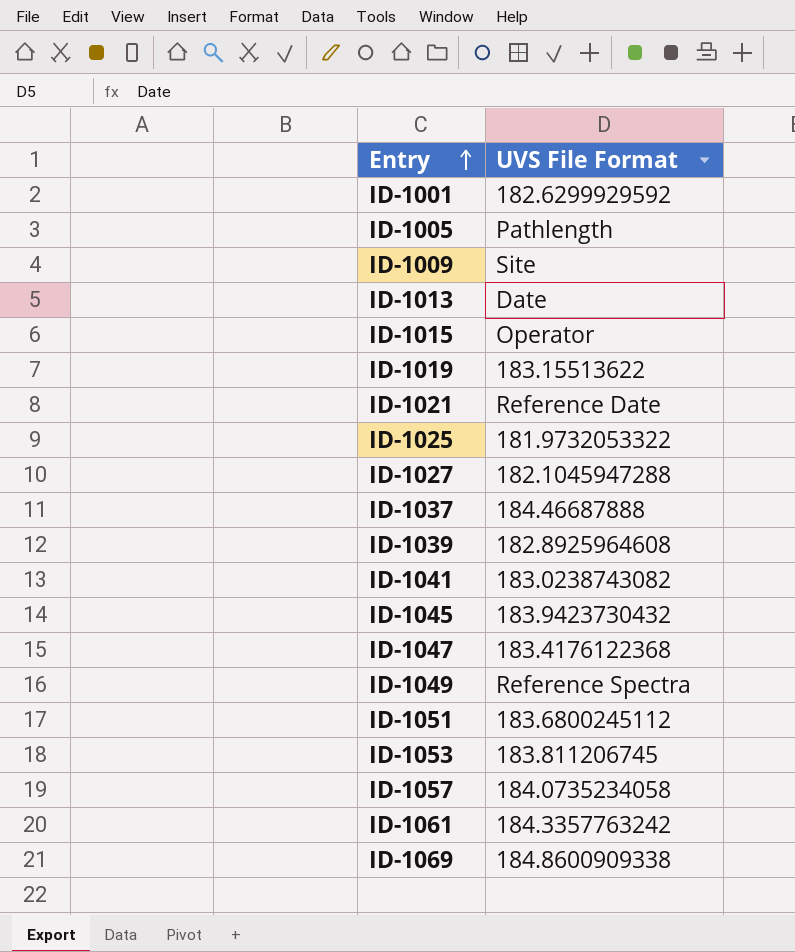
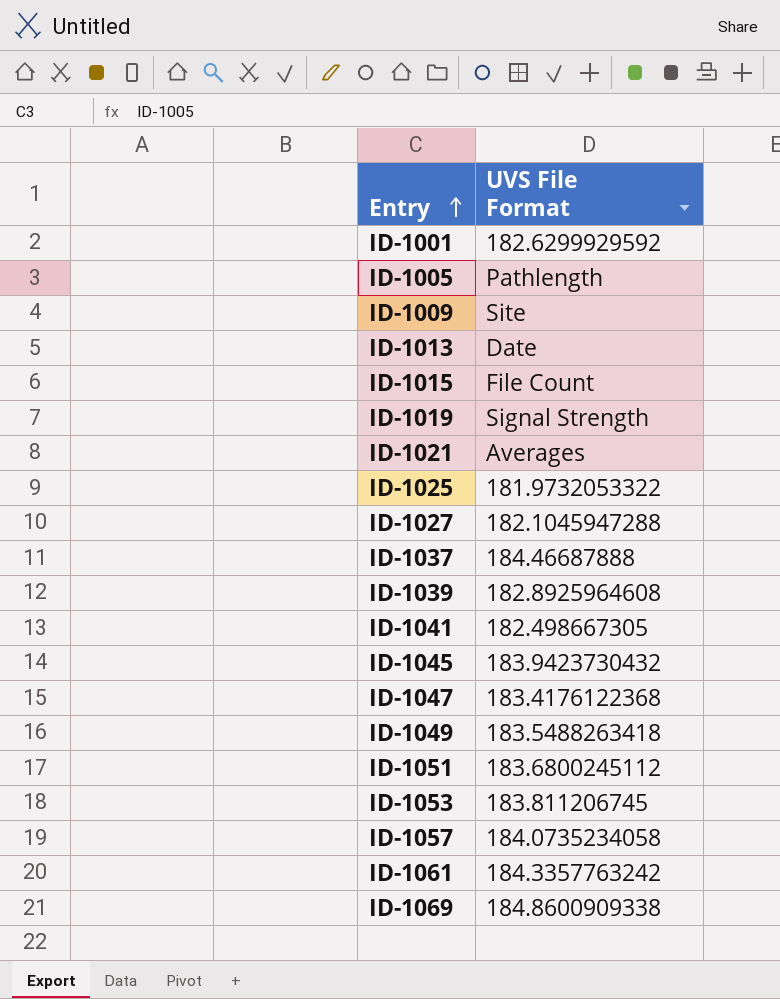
ID-1015 | UVS File Format: Operator -> File Count
ID-1019 | UVS File Format: 183.15513622 -> Signal Strength
ID-1021 | UVS File Format: Reference Date -> Averages
ID-1041 | UVS File Format: 183.0238743082 -> 182.498667305
ID-1049 | UVS File Format: Reference Spectra -> 183.5488263418

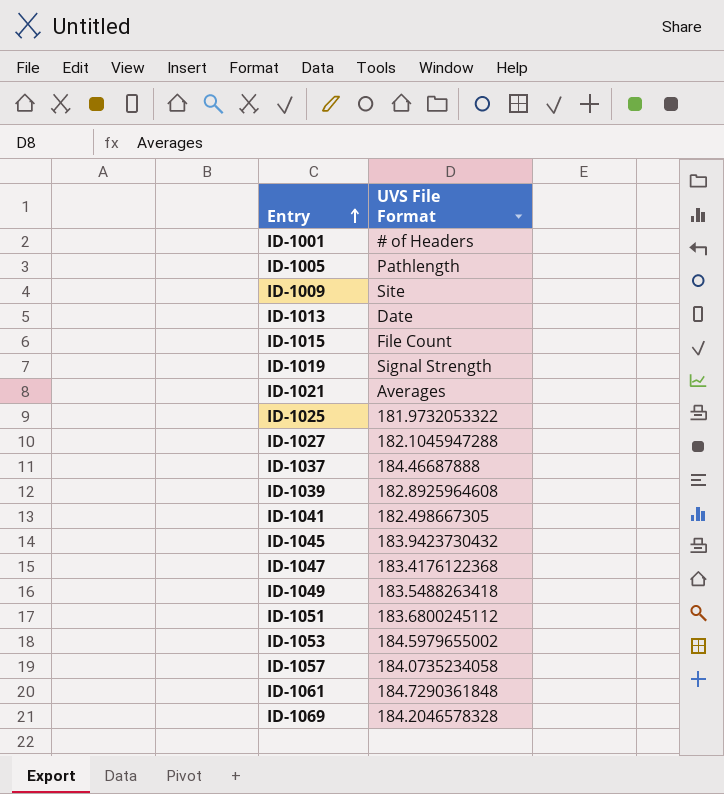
ID-1001 | UVS File Format: 182.6299929592 -> # of Headers
ID-1053 | UVS File Format: 183.811206745 -> 184.5979655002
ID-1061 | UVS File Format: 184.3357763242 -> 184.7290361848
ID-1069 | UVS File Format: 184.8600909338 -> 184.2046578328

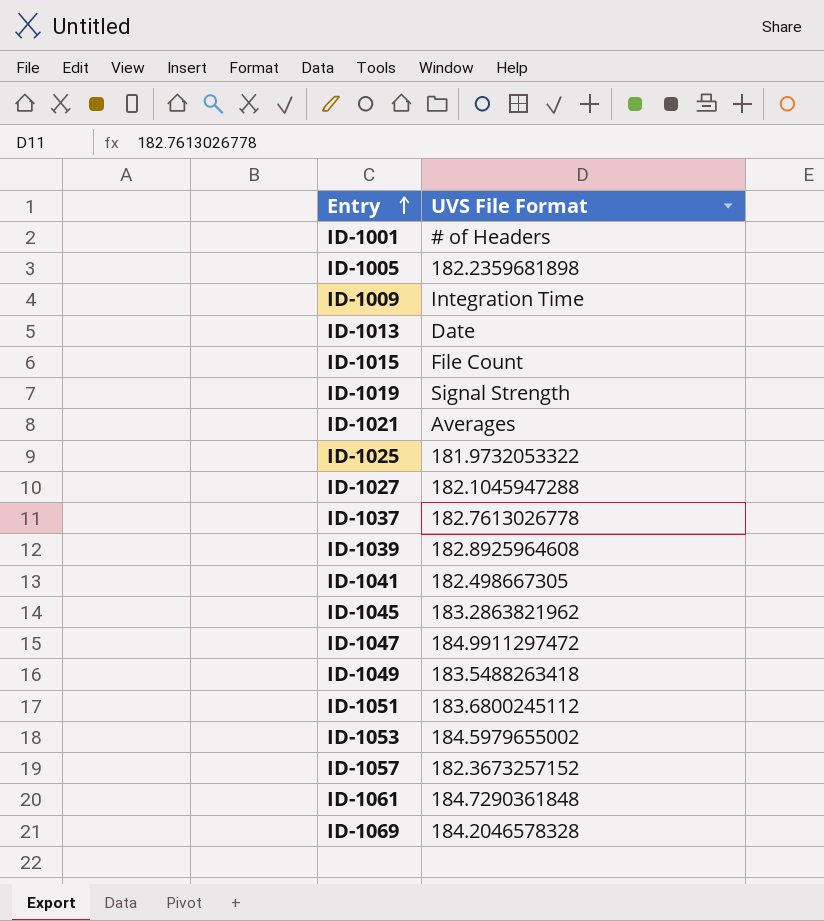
ID-1005 | UVS File Format: Pathlength -> 182.2359681898
ID-1009 | UVS File Format: Site -> Integration Time
ID-1037 | UVS File Format: 184.46687888 -> 182.7613026778
ID-1045 | UVS File Format: 183.9423730432 -> 183.2863821962
ID-1047 | UVS File Format: 183.4176122368 -> 184.9911297472
ID-1057 | UVS File Format: 184.0735234058 -> 182.3673257152

